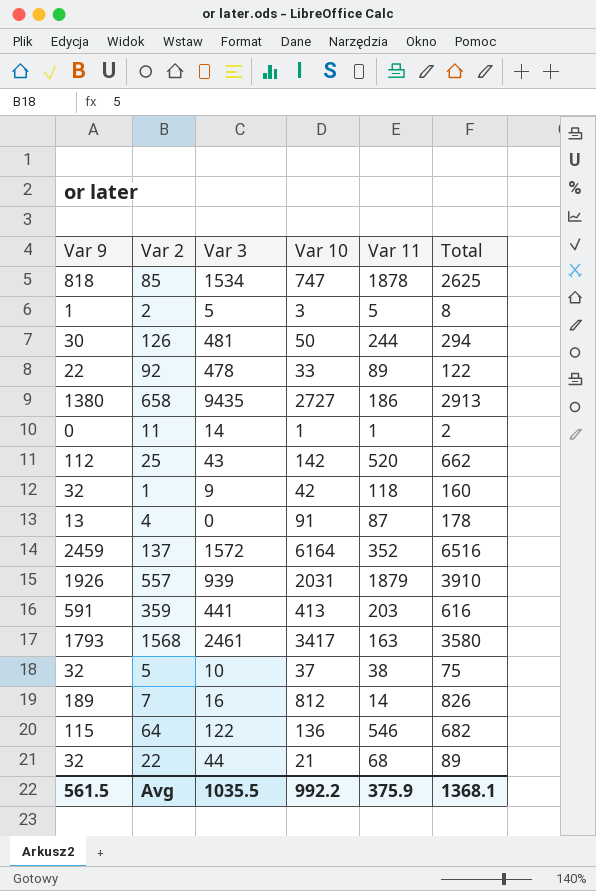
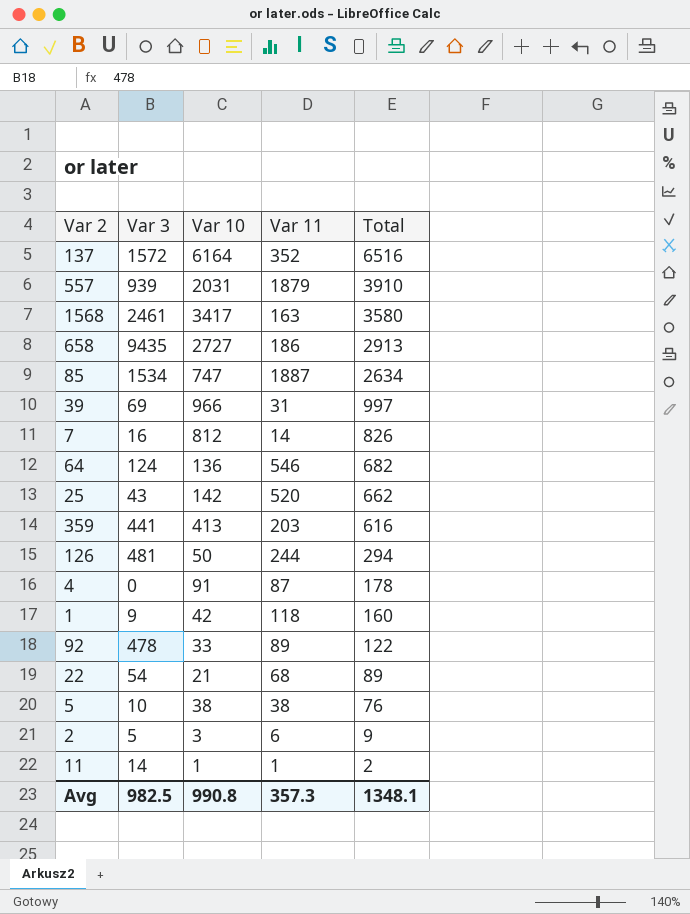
row order: none -> Total descending
column Var 9 | position: 1 -> none
85 | Var 11: 1878 -> 1887
85 | Total: 2625 -> 2634
row 39: none -> 69 | 966 | 31 | 997
64 | Var 3: 122 -> 124
22 | Var 3: 44 -> 54
5 | Var 10: 37 -> 38
5 | Total: 75 -> 76
2 | Var 11: 5 -> 6
2 | Total: 8 -> 9
Avg | Var 3: 1035.5 -> 982.5
Avg | Var 10: 992.2 -> 990.8
Avg | Var 11: 375.9 -> 357.3
Avg | Total: 1368.1 -> 1348.1

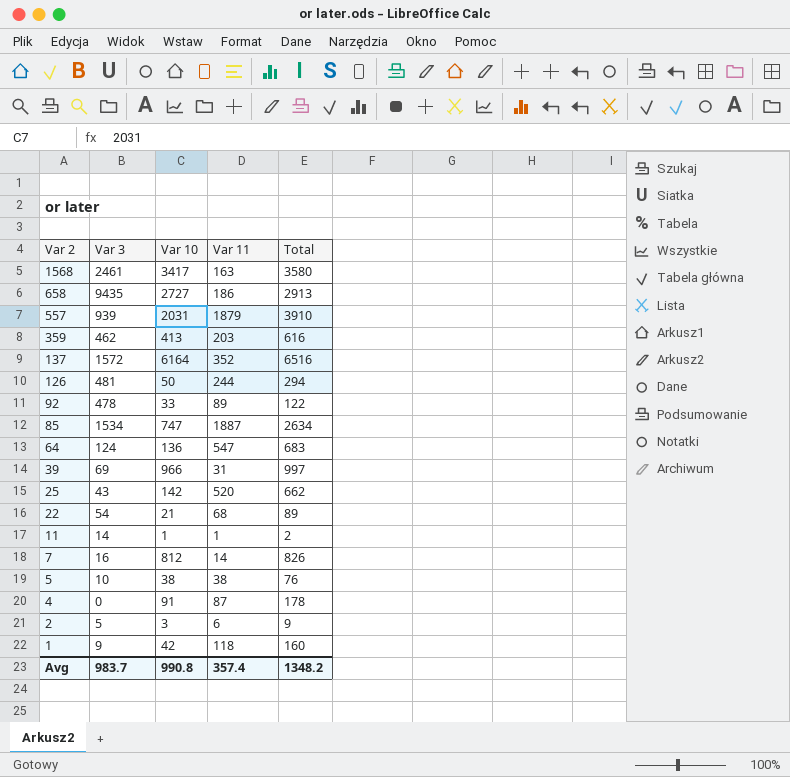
row order: Total descending -> Var 2 descending
359 | Var 3: 441 -> 462
64 | Var 11: 546 -> 547
64 | Total: 682 -> 683
Avg | Var 3: 982.5 -> 983.7
Avg | Var 11: 357.3 -> 357.4
Avg | Total: 1348.1 -> 1348.2

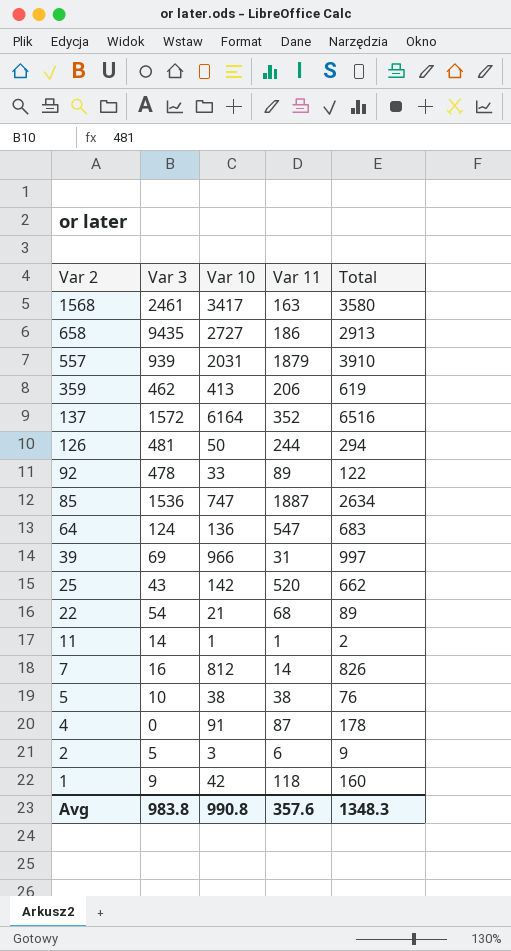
359 | Var 11: 203 -> 206
359 | Total: 616 -> 619
85 | Var 3: 1534 -> 1536
Avg | Var 3: 983.7 -> 983.8
Avg | Var 11: 357.4 -> 357.6
Avg | Total: 1348.2 -> 1348.3

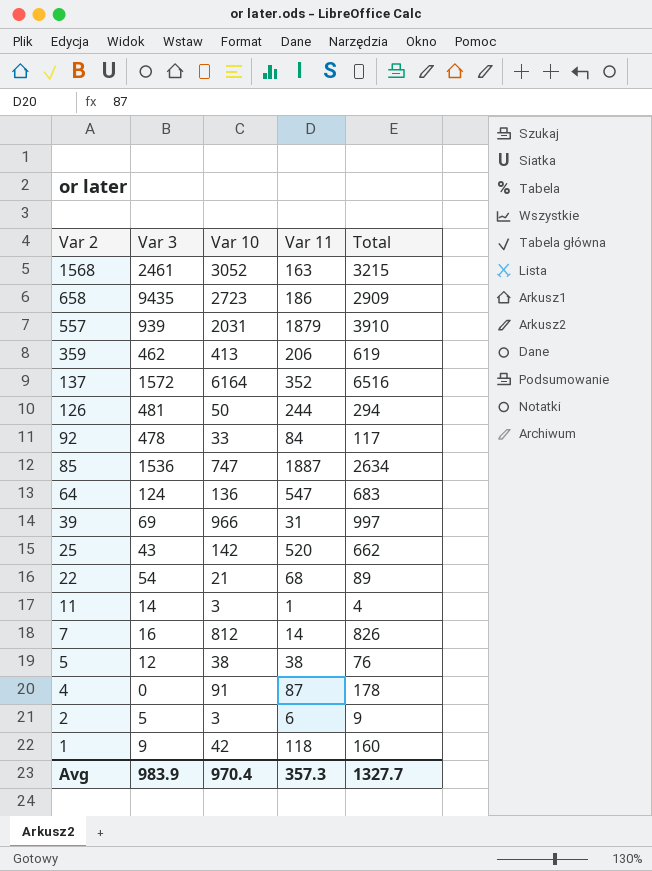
1568 | Var 10: 3417 -> 3052
1568 | Total: 3580 -> 3215
658 | Var 10: 2727 -> 2723
658 | Total: 2913 -> 2909
92 | Var 11: 89 -> 84
92 | Total: 122 -> 117
11 | Var 10: 1 -> 3
11 | Total: 2 -> 4
5 | Var 3: 10 -> 12
Avg | Var 3: 983.8 -> 983.9
Avg | Var 10: 990.8 -> 970.4
Avg | Var 11: 357.6 -> 357.3
Avg | Total: 1348.3 -> 1327.7

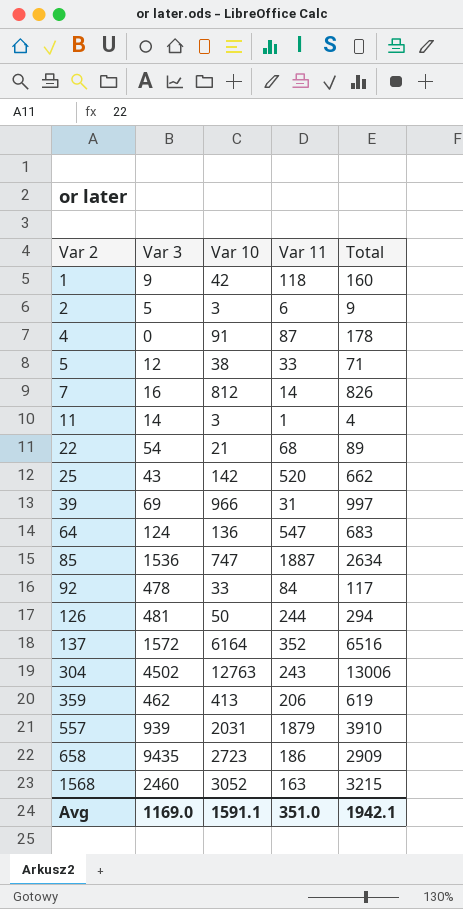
row order: Var 2 descending -> Var 2 ascending
5 | Var 11: 38 -> 33
5 | Total: 76 -> 71
row 304: none -> 4502 | 12763 | 243 | 13006
1568 | Var 3: 2461 -> 2460
Avg | Var 3: 983.9 -> 1169.0
Avg | Var 10: 970.4 -> 1591.1
Avg | Var 11: 357.3 -> 351.0
Avg | Total: 1327.7 -> 1942.1

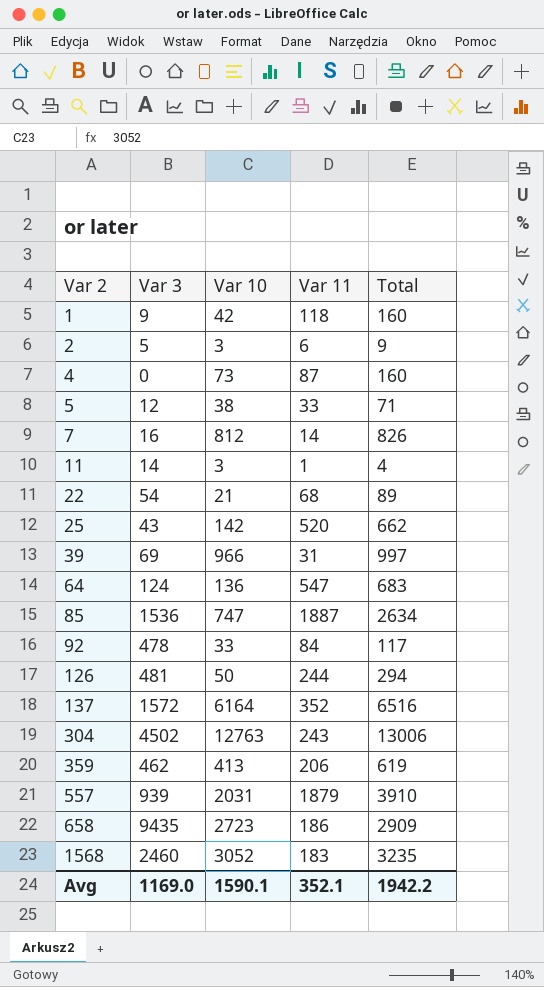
4 | Var 10: 91 -> 73
4 | Total: 178 -> 160
1568 | Var 11: 163 -> 183
1568 | Total: 3215 -> 3235
Avg | Var 10: 1591.1 -> 1590.1
Avg | Var 11: 351.0 -> 352.1
Avg | Total: 1942.1 -> 1942.2

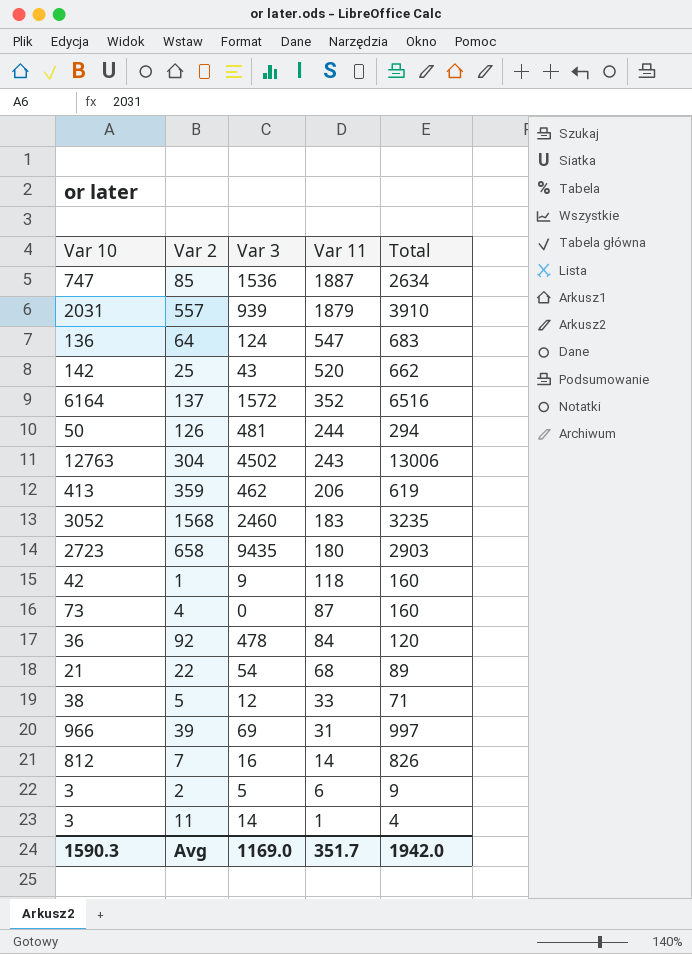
row order: Var 2 ascending -> Var 11 descending
column Var 10 | position: 3 -> 1
658 | Var 11: 186 -> 180
658 | Total: 2909 -> 2903
92 | Var 10: 33 -> 36
92 | Total: 117 -> 120
Avg | Var 10: 1590.1 -> 1590.3
Avg | Var 11: 352.1 -> 351.7
Avg | Total: 1942.2 -> 1942.0

